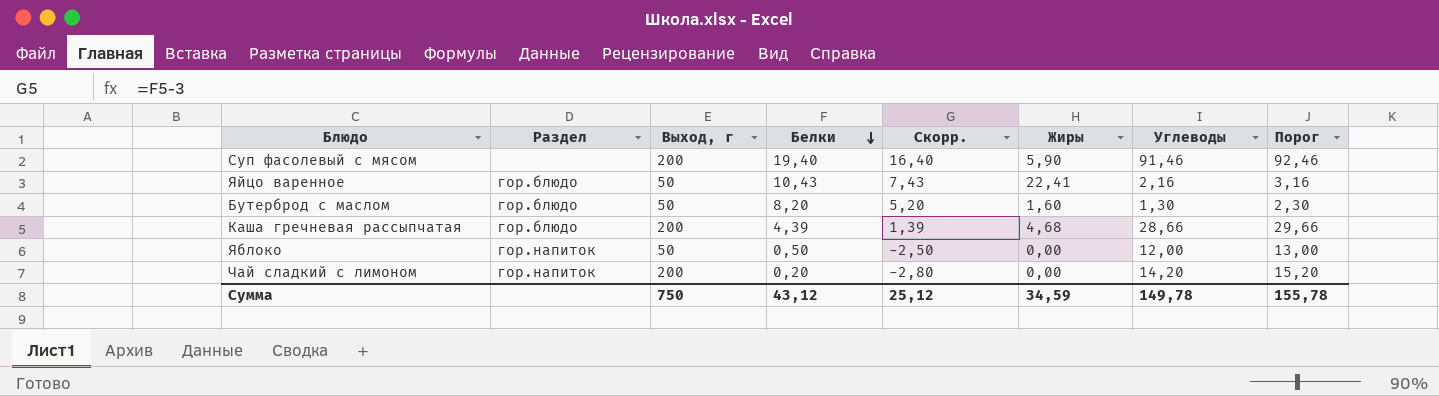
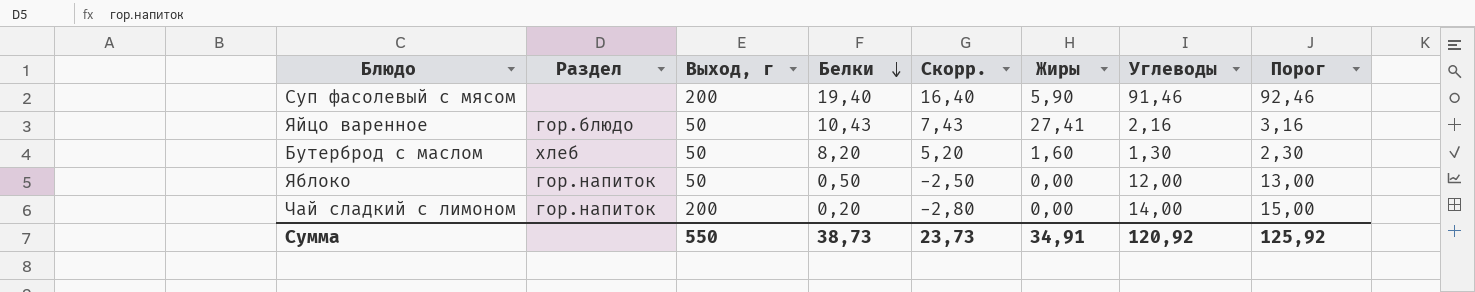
row Каша гречневая рассыпчатая: гор.блюдо | 200 | 4,39 | 1,39 | 4,68 | 28,66 | 29,66 -> none
Яйцо варенное | Жиры: 22,41 -> 27,41
Бутерброд с маслом | Раздел: гор.блюдо -> хлеб
Чай сладкий с лимоном | Углеводы: 14,20 -> 14,00
Чай сладкий с лимоном | Порог: 15,20 -> 15,00
Сумма | Выход, г: 750 -> 550
Сумма | Белки: 43,12 -> 38,73
Сумма | Скорр.: 25,12 -> 23,73
Сумма | Жиры: 34,59 -> 34,91
Сумма | Углеводы: 149,78 -> 120,92
Сумма | Порог: 155,78 -> 125,92

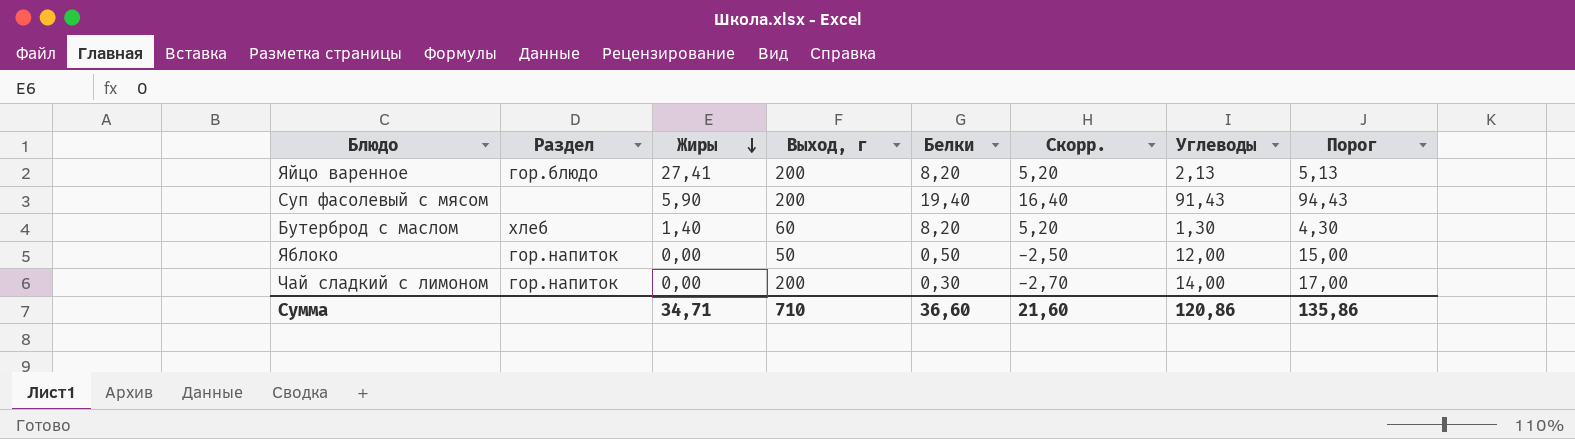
row order: Белки descending -> Жиры descending
column Жиры | position: 6 -> 3
column Порог | formula: [Углеводы] + 1 -> [Углеводы] + 3
Яйцо варенное | Выход, г: 50 -> 200
Яйцо варенное | Белки: 10,43 -> 8,20
Яйцо варенное | Скорр.: 7,43 -> 5,20
Яйцо варенное | Углеводы: 2,16 -> 2,13
Суп фасолевый с мясом | Углеводы: 91,46 -> 91,43
Бутерброд с маслом | Жиры: 1,60 -> 1,40
Бутерброд с маслом | Выход, г: 50 -> 60
Чай сладкий с лимоном | Белки: 0,20 -> 0,30
Чай сладкий с лимоном | Скорр.: -2,80 -> -2,70
Сумма | Жиры: 34,91 -> 34,71
Сумма | Выход, г: 550 -> 710
Сумма | Белки: 38,73 -> 36,60
Сумма | Скорр.: 23,73 -> 21,60
Сумма | Углеводы: 120,92 -> 120,86
Сумма | Порог: 125,92 -> 135,86

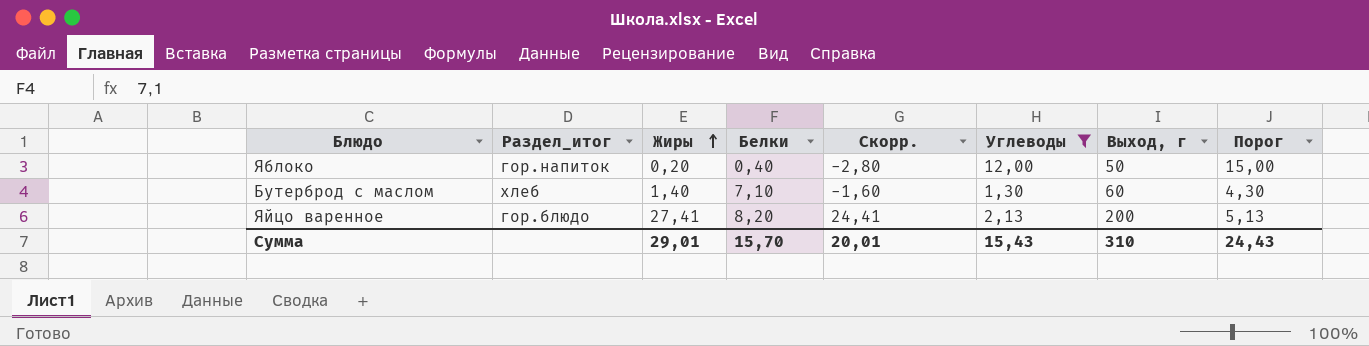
filter: none -> Углеводы <= 12,00
row order: Жиры descending -> Жиры ascending
column name: Раздел -> Раздел_итог
column Скорр. | formula: [Белки] - 3 -> [Жиры] - 3
column Выход, г | position: 4 -> 7
Яблоко | Жиры: 0,00 -> 0,20
Яблоко | Белки: 0,50 -> 0,40
Бутерброд с маслом | Белки: 8,20 -> 7,10
Сумма | Жиры: 34,71 -> 29,01
Сумма | Белки: 36,60 -> 15,70
Сумма | Скорр.: 21,60 -> 20,01
Сумма | Углеводы: 120,86 -> 15,43
Сумма | Выход, г: 710 -> 310
Сумма | Порог: 135,86 -> 24,43

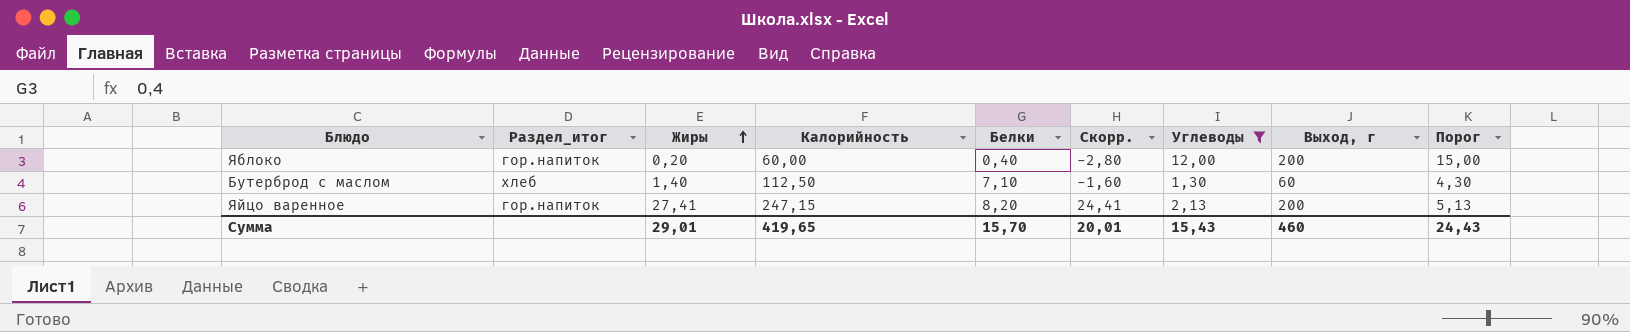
column Калорийность | position: none -> 4
Яблоко | Выход, г: 50 -> 200
Яйцо варенное | Раздел_итог: гор.блюдо -> гор.напиток
Сумма | Выход, г: 310 -> 460

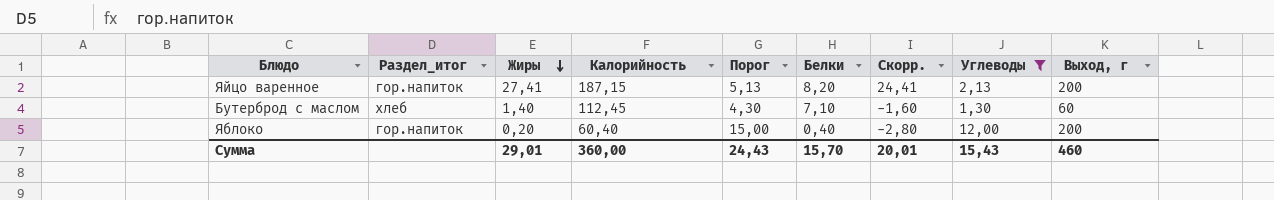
row order: Жиры ascending -> Жиры descending
column Порог | position: 9 -> 5
Яйцо варенное | Калорийность: 247,15 -> 187,15
Бутерброд с маслом | Калорийность: 112,50 -> 112,45
Яблоко | Калорийность: 60,00 -> 60,40
Сумма | Калорийность: 419,65 -> 360,00

